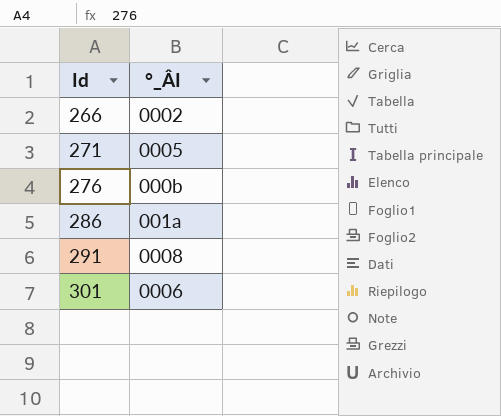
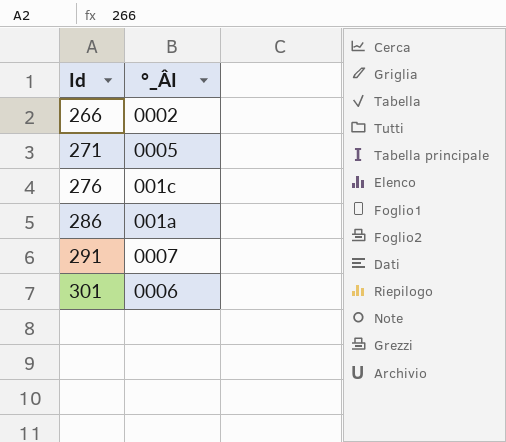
276 | °_ÂI: 000b -> 001c
291 | °_ÂI: 0008 -> 0007

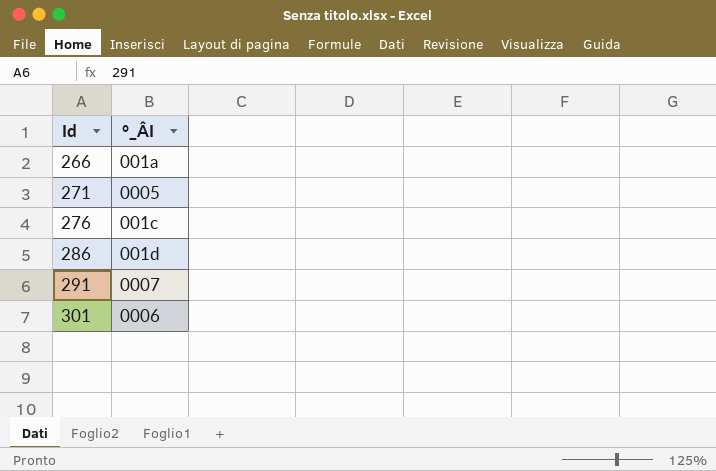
266 | °_ÂI: 0002 -> 001a
286 | °_ÂI: 001a -> 001d

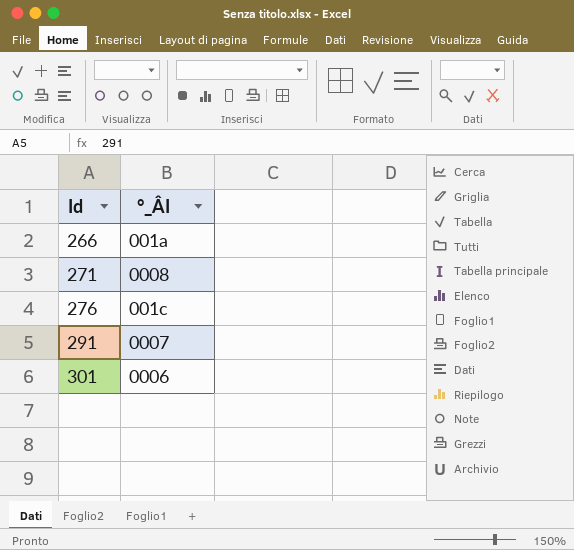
row 286: 001d -> none
271 | °_ÂI: 0005 -> 0008

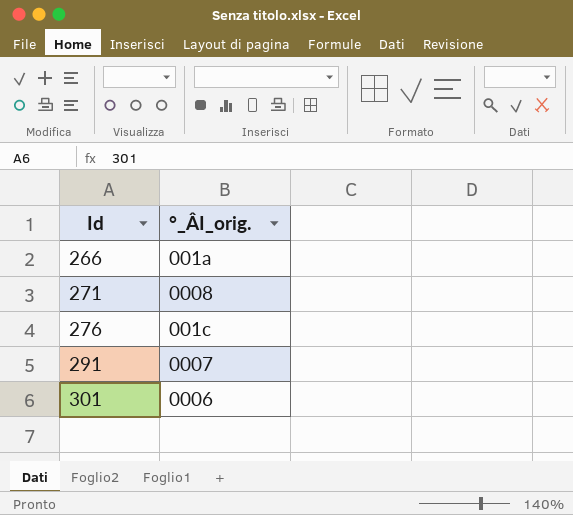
column name: °_ÂI -> °_ÂI_orig.

